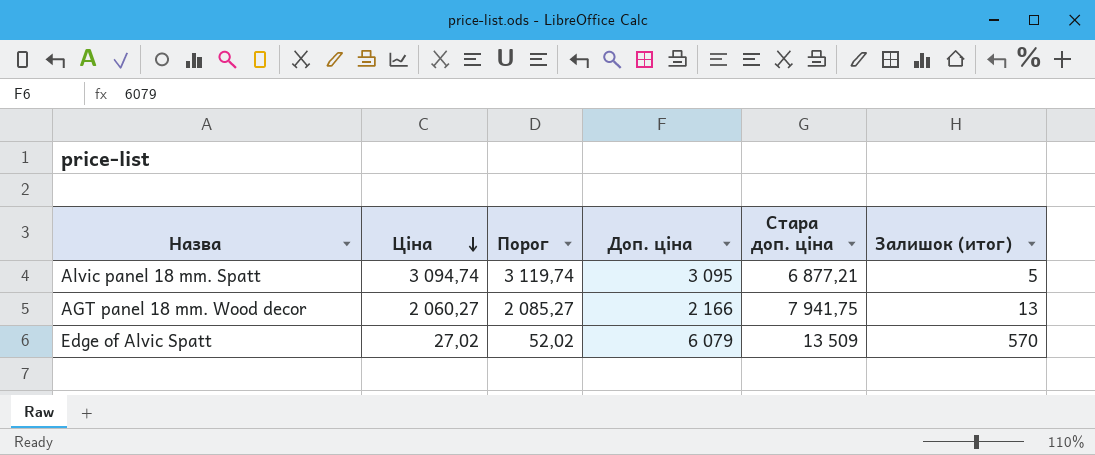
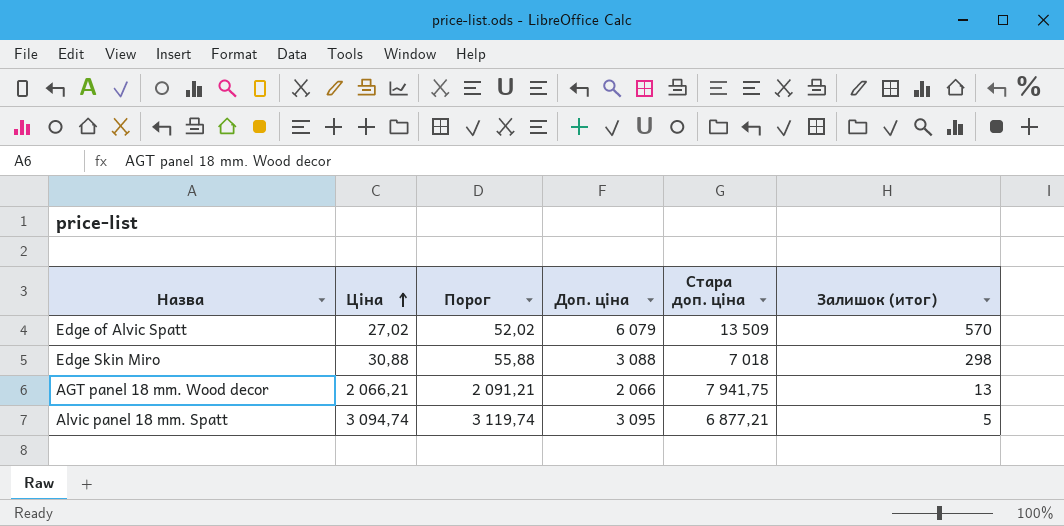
row order: Ціна descending -> Ціна ascending
row Edge Skin Miro: none -> 30,88 | 55,88 | 3 088 | 7 018 | 298
AGT panel 18 mm. Wood decor | Ціна: 2 060,27 -> 2 066,21
AGT panel 18 mm. Wood decor | Порог: 2 085,27 -> 2 091,21
AGT panel 18 mm. Wood decor | Доп. ціна: 2 166 -> 2 066

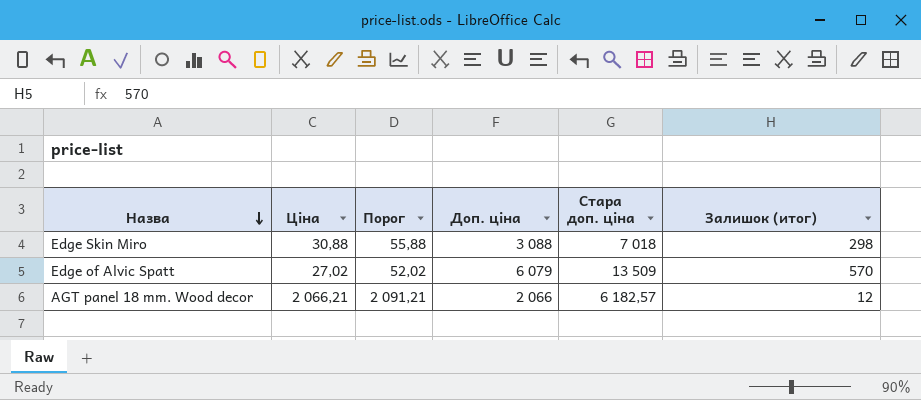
row order: Ціна ascending -> Назва descending
row Alvic panel 18 mm. Spatt: 3 094,74 | 3 119,74 | 3 095 | 6 877,21 | 5 -> none
AGT panel 18 mm. Wood decor | Стара доп. ціна: 7 941,75 -> 6 182,57
AGT panel 18 mm. Wood decor | Залишок (итог): 13 -> 12

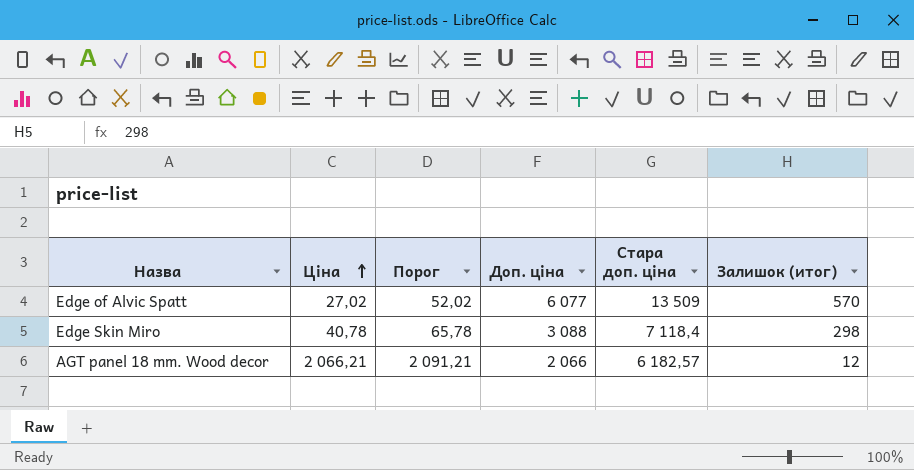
row order: Назва descending -> Ціна ascending
Edge of Alvic Spatt | Доп. ціна: 6 079 -> 6 077
Edge Skin Miro | Ціна: 30,88 -> 40,78
Edge Skin Miro | Порог: 55,88 -> 65,78
Edge Skin Miro | Стара доп. ціна: 7 018 -> 7 118,4

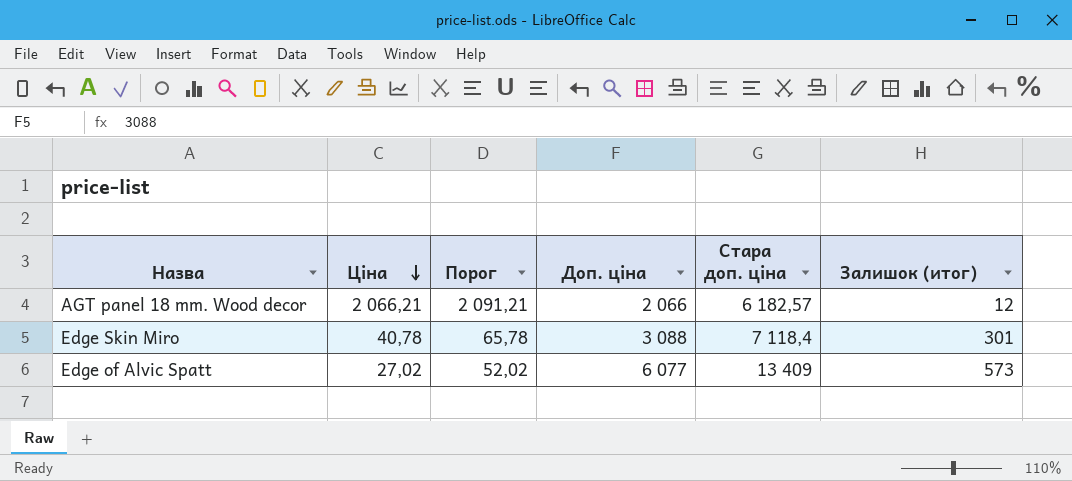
row order: Ціна ascending -> Ціна descending
Edge Skin Miro | Залишок (итог): 298 -> 301
Edge of Alvic Spatt | Стара доп. ціна: 13 509 -> 13 409
Edge of Alvic Spatt | Залишок (итог): 570 -> 573

